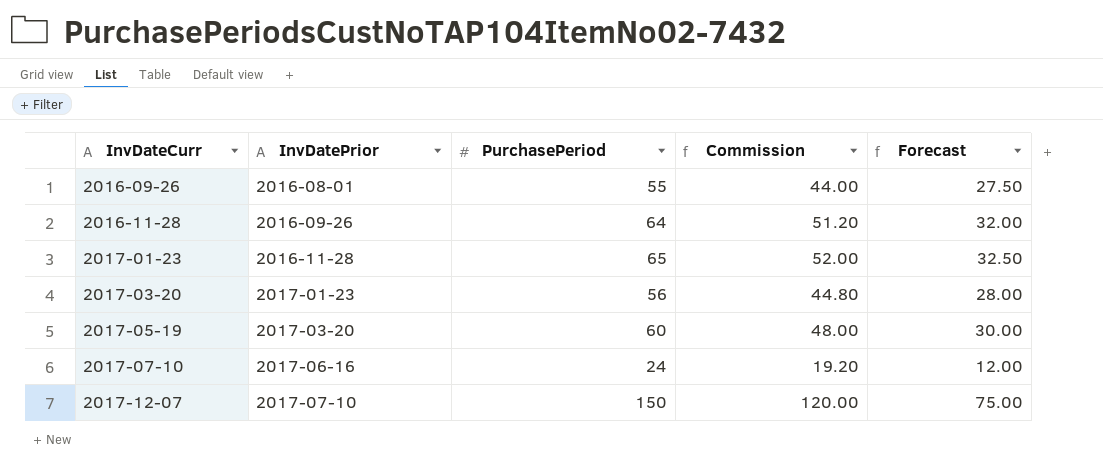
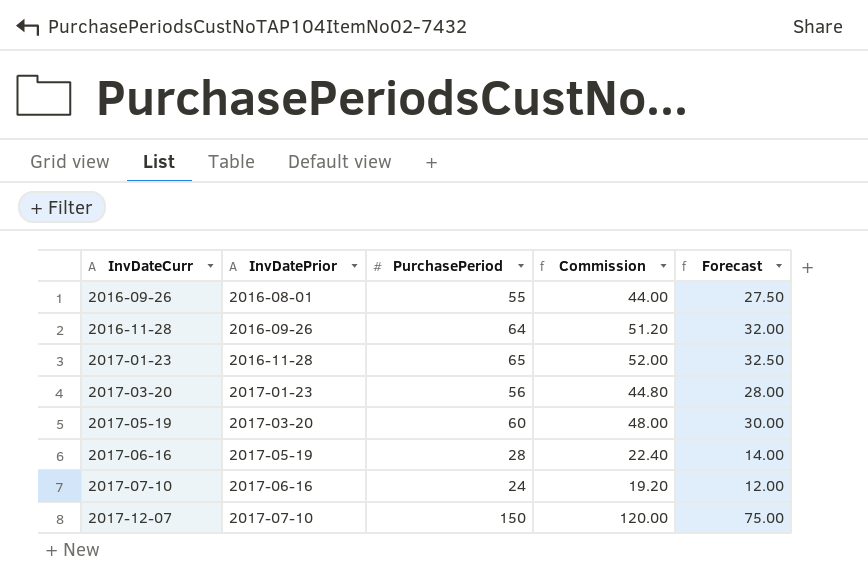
row 2017-06-16: none -> 2017-05-19 | 28 | 22.40 | 14.00

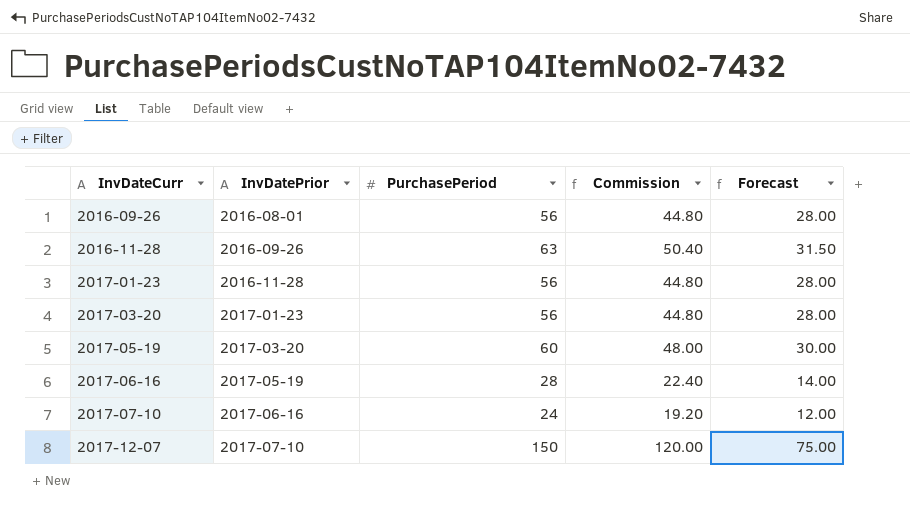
2016-09-26 | PurchasePeriod: 55 -> 56
2016-09-26 | Commission: 44.00 -> 44.80
2016-09-26 | Forecast: 27.50 -> 28.00
2016-11-28 | PurchasePeriod: 64 -> 63
2016-11-28 | Commission: 51.20 -> 50.40
2016-11-28 | Forecast: 32.00 -> 31.50
2017-01-23 | PurchasePeriod: 65 -> 56
2017-01-23 | Commission: 52.00 -> 44.80
2017-01-23 | Forecast: 32.50 -> 28.00

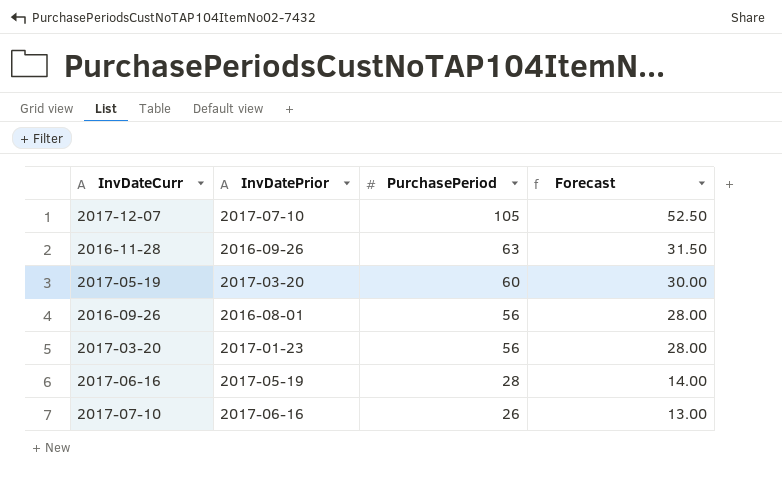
row order: InvDateCurr ascending -> PurchasePeriod descending
column Commission | formula: [PurchasePeriod] * 0.8 -> none
row 2017-01-23: 2016-11-28 | 56 | 44.80 | 28.00 -> none
2017-12-07 | PurchasePeriod: 150 -> 105
2017-12-07 | Forecast: 75.00 -> 52.50
2017-07-10 | PurchasePeriod: 24 -> 26
2017-07-10 | Forecast: 12.00 -> 13.00

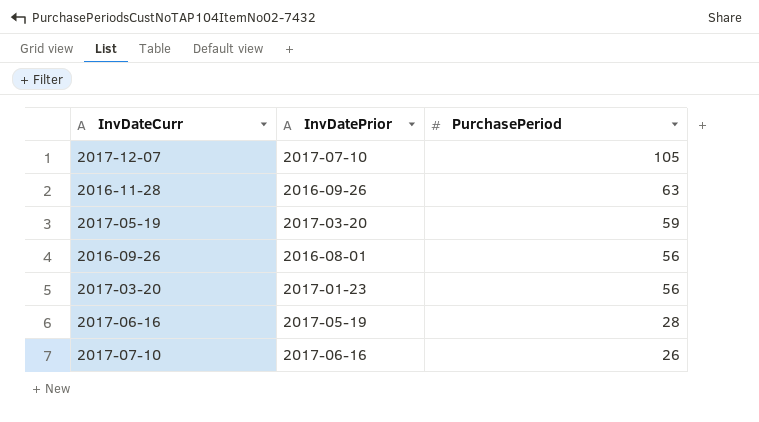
column Forecast | formula: [PurchasePeriod] * 0.5 -> none
2017-05-19 | PurchasePeriod: 60 -> 59

